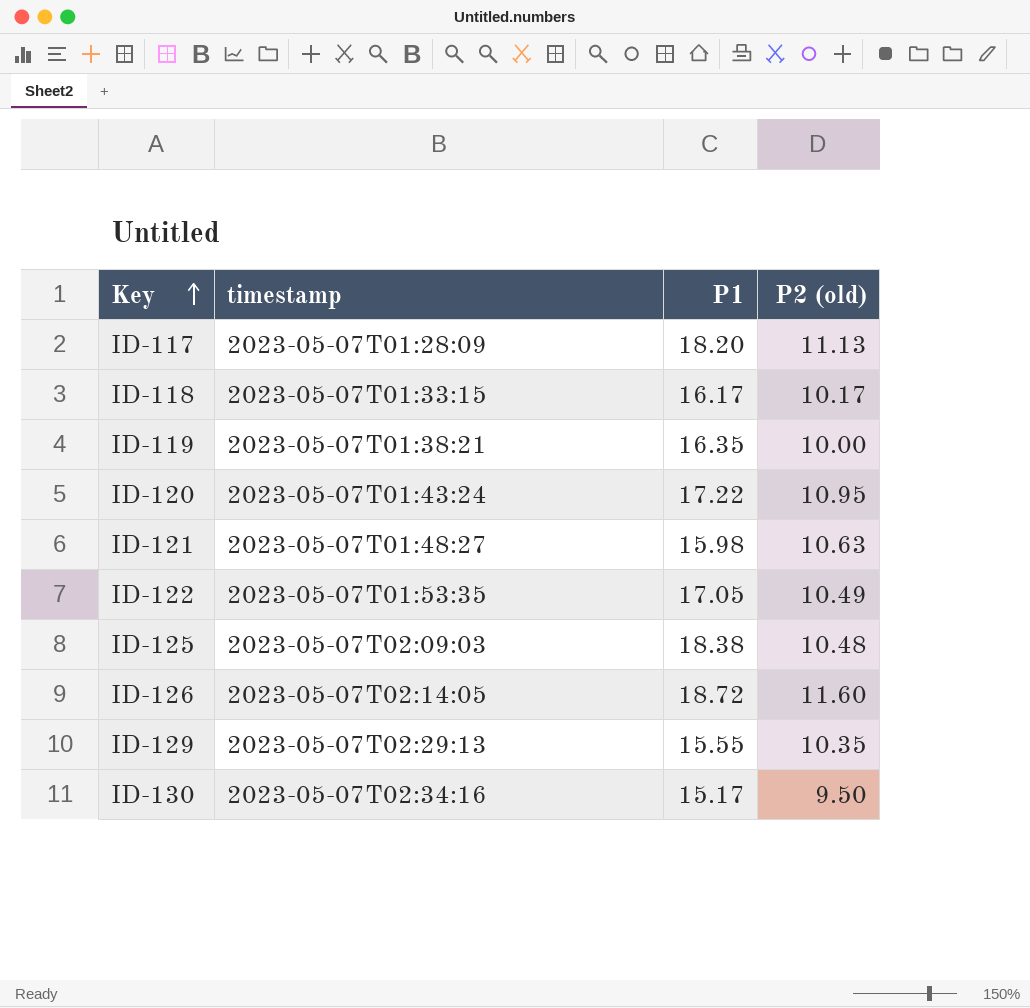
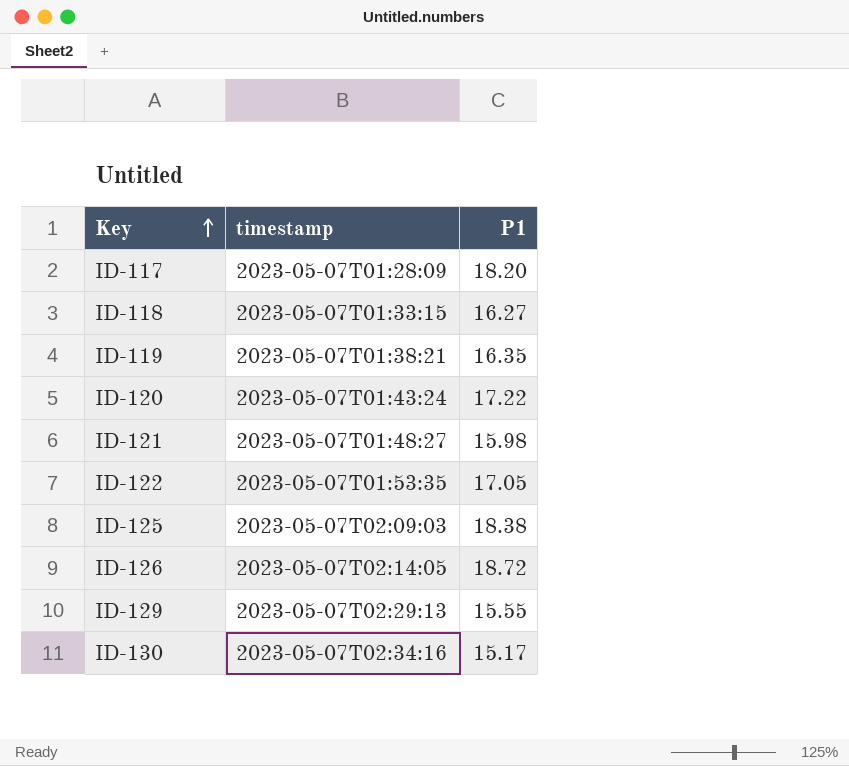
column P2 (old) | position: 4 -> none
ID-118 | P1: 16.17 -> 16.27

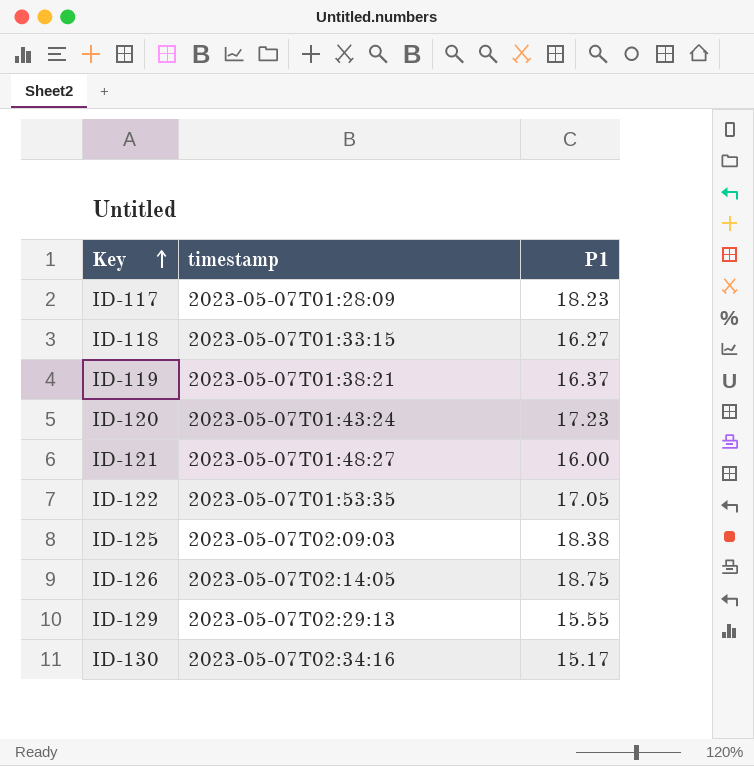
ID-117 | P1: 18.20 -> 18.23
ID-119 | P1: 16.35 -> 16.37
ID-120 | P1: 17.22 -> 17.23
ID-121 | P1: 15.98 -> 16.00
ID-126 | P1: 18.72 -> 18.75

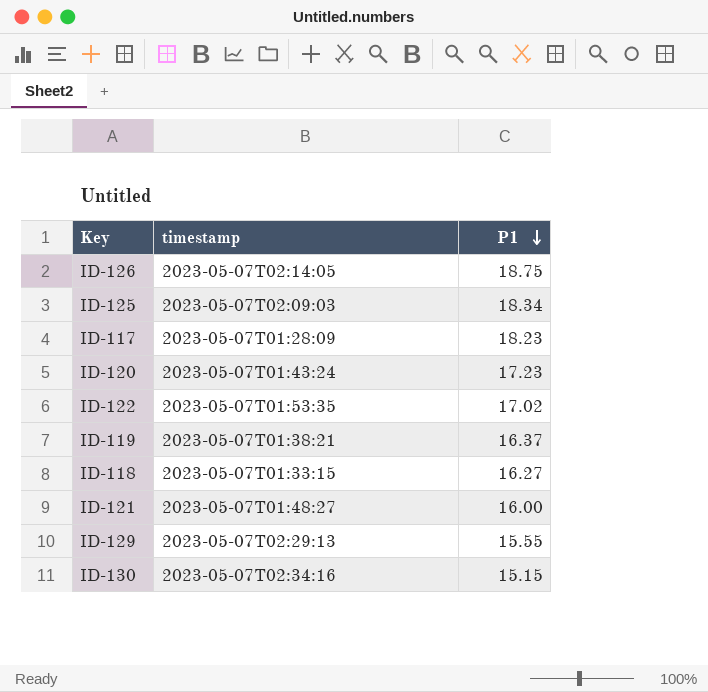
row order: Key ascending -> P1 descending
ID-125 | P1: 18.38 -> 18.34
ID-122 | P1: 17.05 -> 17.02
ID-130 | P1: 15.17 -> 15.15

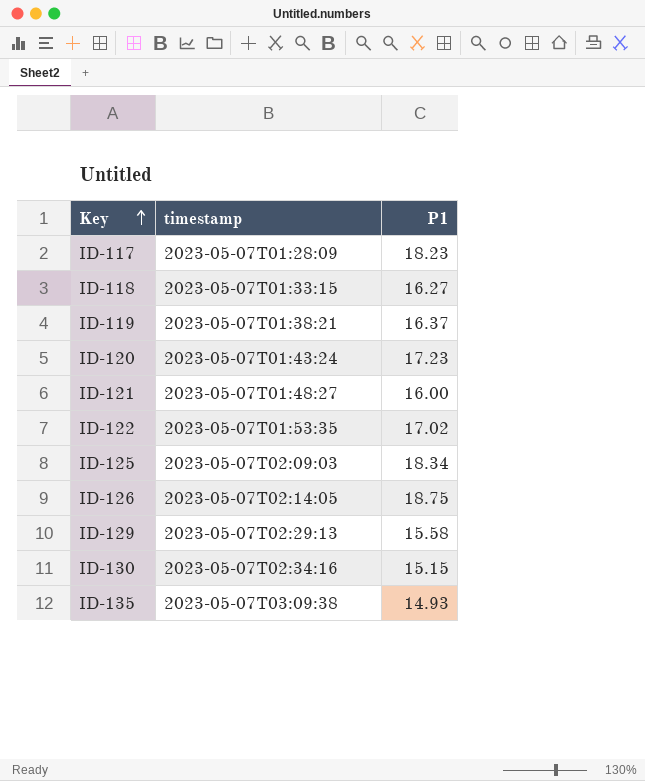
row order: P1 descending -> Key ascending
ID-129 | P1: 15.55 -> 15.58
row ID-135: none -> 2023-05-07T03:09:38 | 14.93

